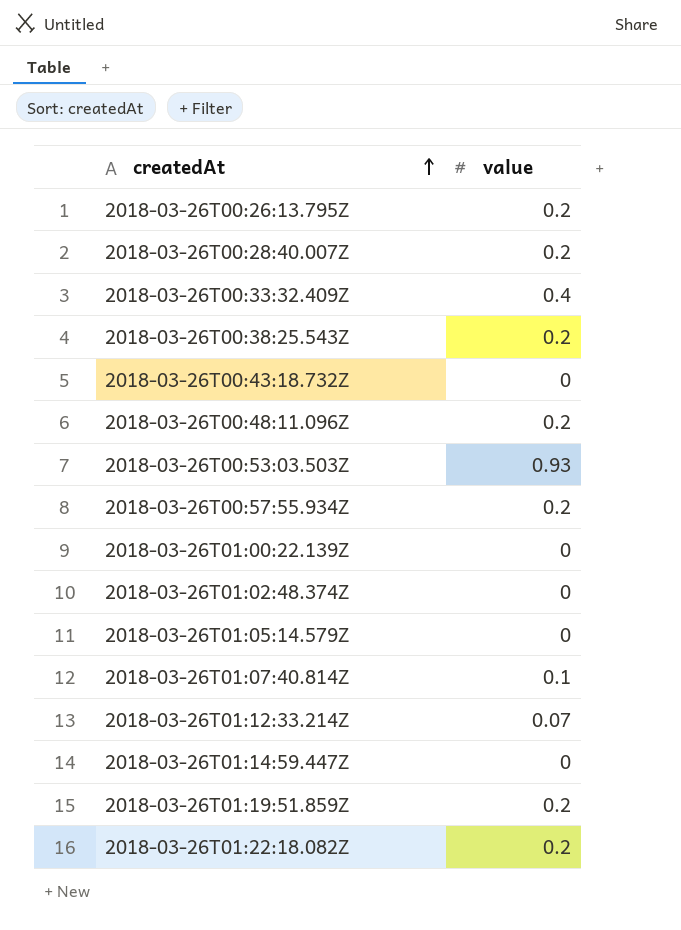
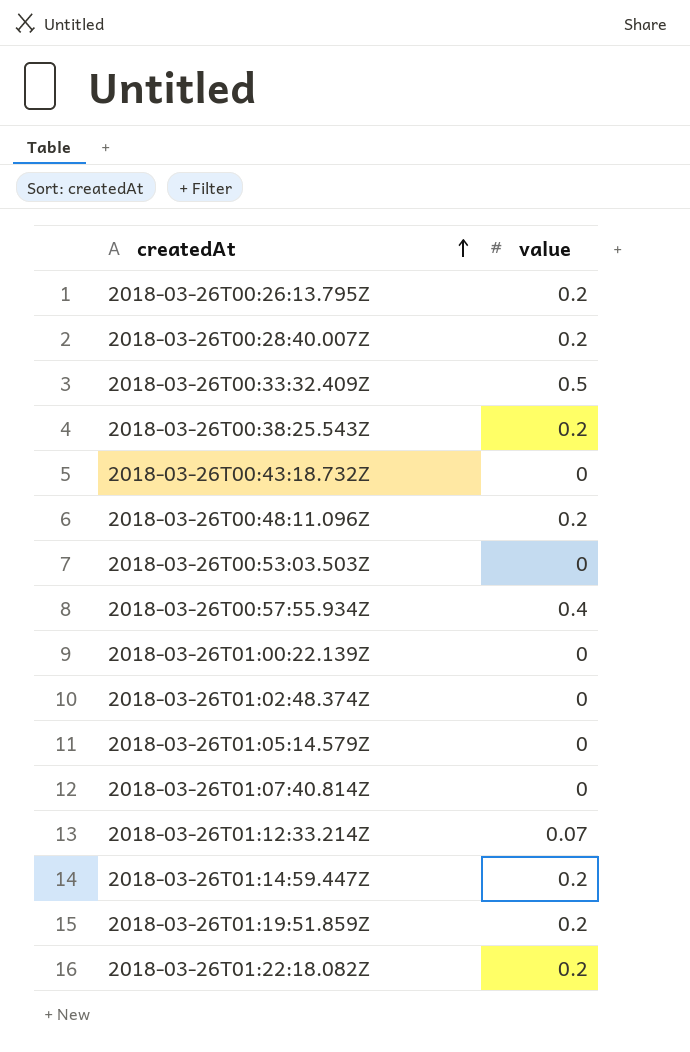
2018-03-26T00:33:32.409Z | value: 0.4 -> 0.5
2018-03-26T00:53:03.503Z | value: 0.93 -> 0
2018-03-26T00:57:55.934Z | value: 0.2 -> 0.4
2018-03-26T01:07:40.814Z | value: 0.1 -> 0
2018-03-26T01:14:59.447Z | value: 0 -> 0.2

